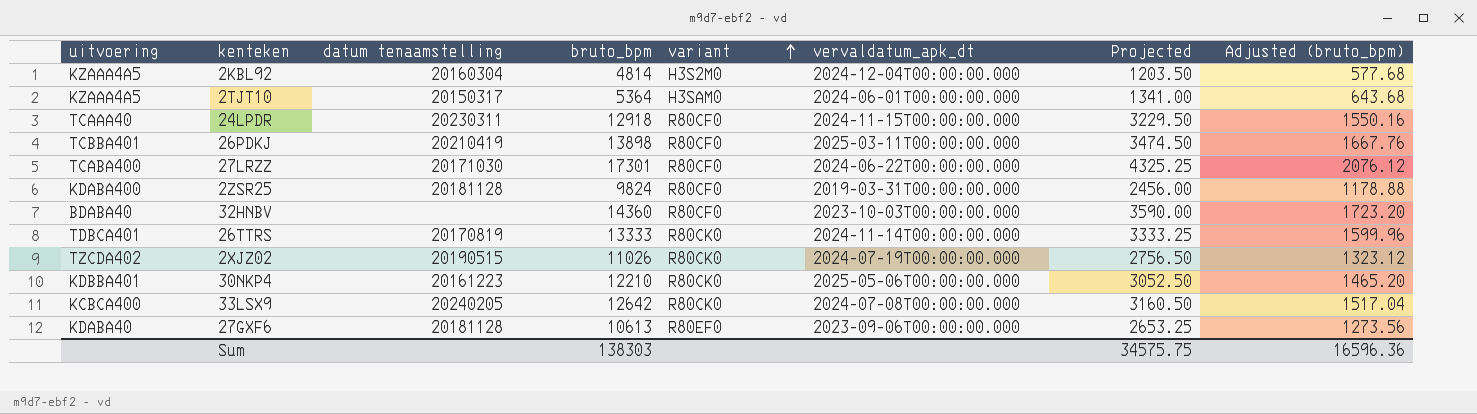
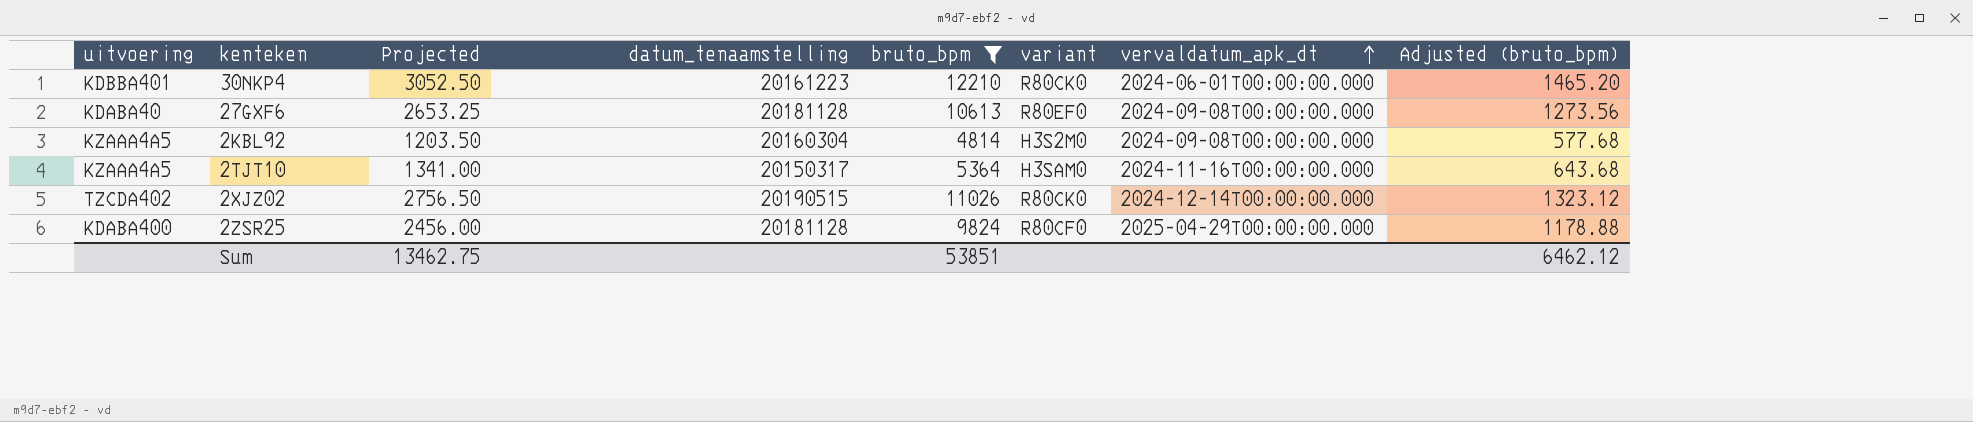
filter: none -> bruto_bpm <= 12210
row order: variant ascending -> vervaldatum_apk_dt ascending
column Projected | position: 7 -> 3
column name: datum tenaamstelling -> datum_tenaamstelling
30NKP4 | vervaldatum_apk_dt: 2025-05-06T00:00:00.000 -> 2024-06-01T00:00:00.000
27GXF6 | vervaldatum_apk_dt: 2023-09-06T00:00:00.000 -> 2024-09-08T00:00:00.000
2KBL92 | vervaldatum_apk_dt: 2024-12-04T00:00:00.000 -> 2024-09-08T00:00:00.000
2TJT10 | vervaldatum_apk_dt: 2024-06-01T00:00:00.000 -> 2024-11-16T00:00:00.000
2XJZ02 | vervaldatum_apk_dt: 2024-07-19T00:00:00.000 -> 2024-12-14T00:00:00.000
2ZSR25 | vervaldatum_apk_dt: 2019-03-31T00:00:00.000 -> 2025-04-29T00:00:00.000
Sum | Projected: 34575.75 -> 13462.75
Sum | bruto_bpm: 138303 -> 53851
Sum | Adjusted (bruto_bpm): 16596.36 -> 6462.12

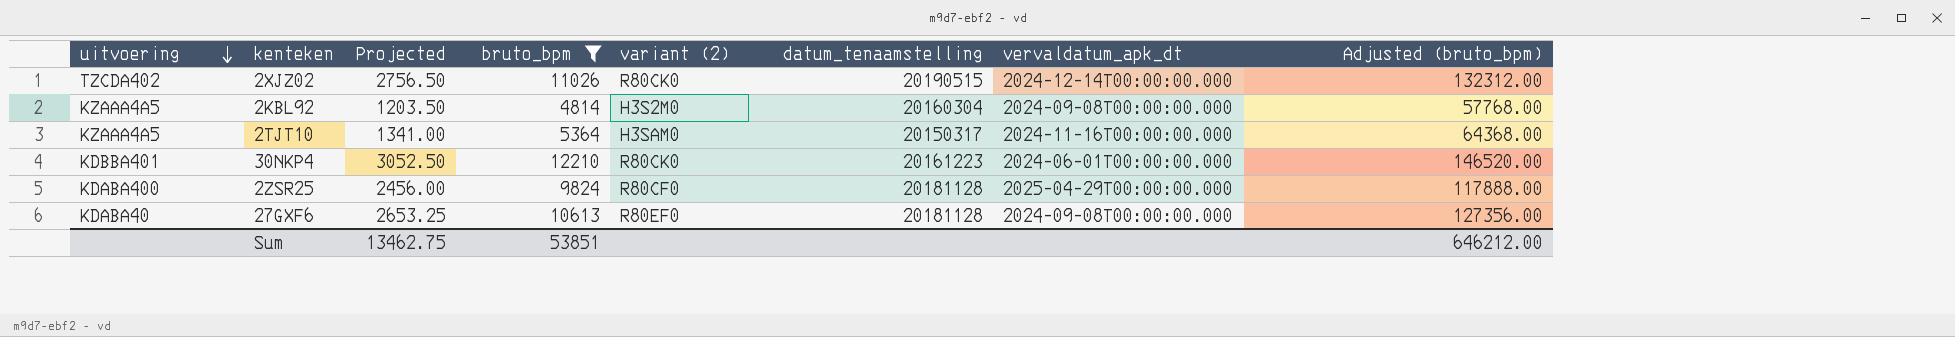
row order: vervaldatum_apk_dt ascending -> uitvoering descending
column name: variant -> variant (2)
column datum_tenaamstelling | position: 4 -> 6
column Adjusted (bruto_bpm) | formula: [bruto_bpm] * 0.12 -> [bruto_bpm] * 12
Sum | Adjusted (bruto_bpm): 6462.12 -> 646212.00

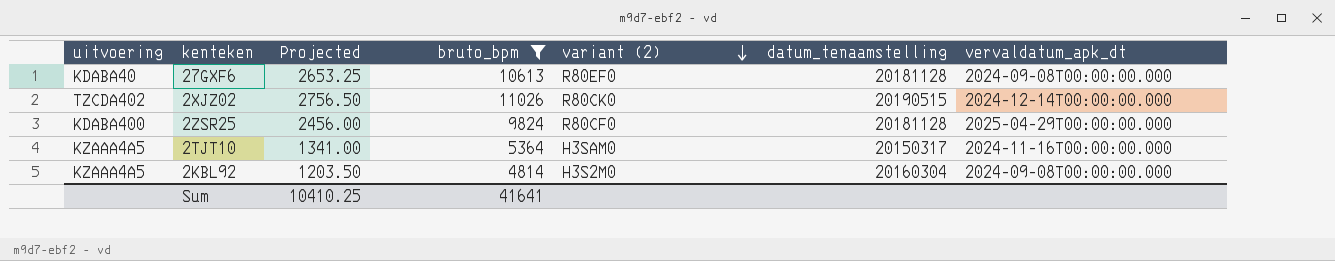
row order: uitvoering descending -> variant (2) descending
column Adjusted (bruto_bpm) | formula: [bruto_bpm] * 12 -> none
row 30NKP4: KDBBA401 | 3052.50 | 12210 | R80CK0 | 20161223 | 2024-06-01T00:00:00.000 | 146520.00 -> none
Sum | Projected: 13462.75 -> 10410.25
Sum | bruto_bpm: 53851 -> 41641

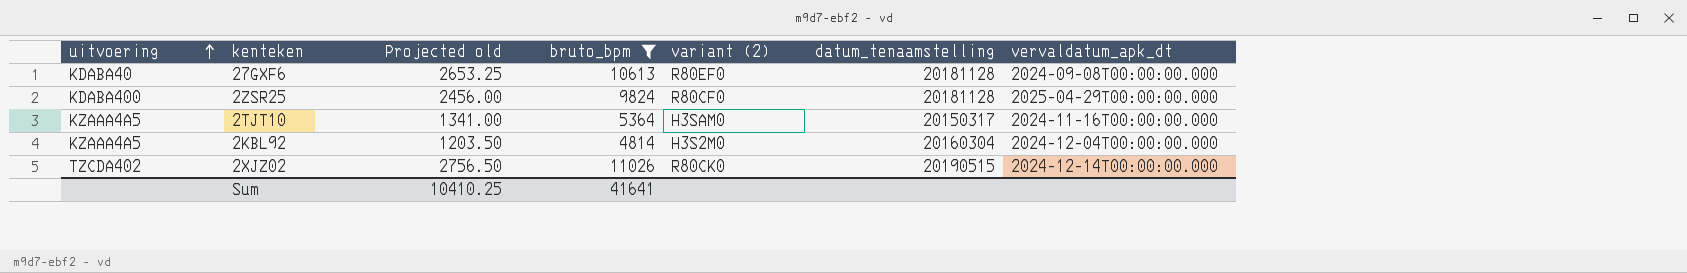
row order: variant (2) descending -> uitvoering ascending
column name: Projected -> Projected old
2KBL92 | vervaldatum_apk_dt: 2024-09-08T00:00:00.000 -> 2024-12-04T00:00:00.000

